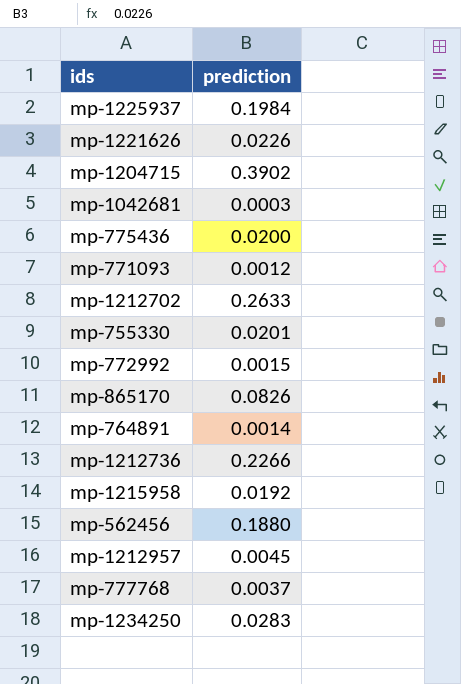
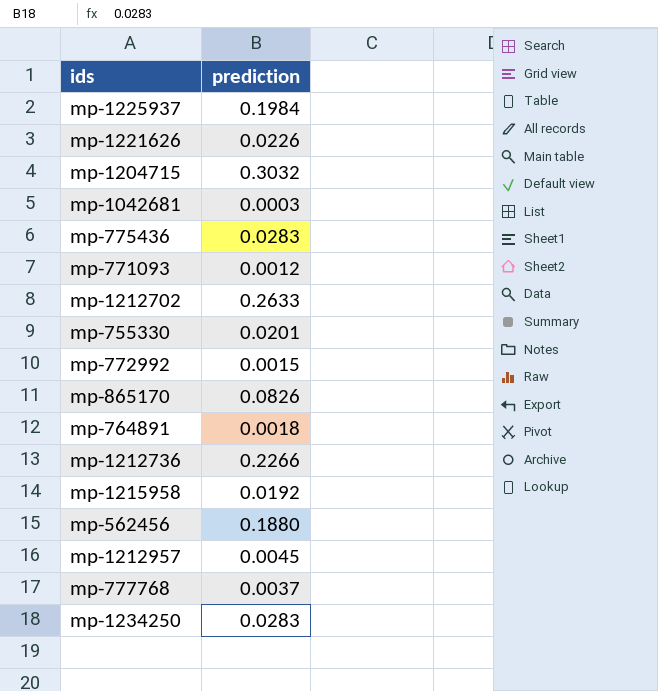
mp-1204715 | prediction: 0.3902 -> 0.3032
mp-775436 | prediction: 0.0200 -> 0.0283
mp-764891 | prediction: 0.0014 -> 0.0018

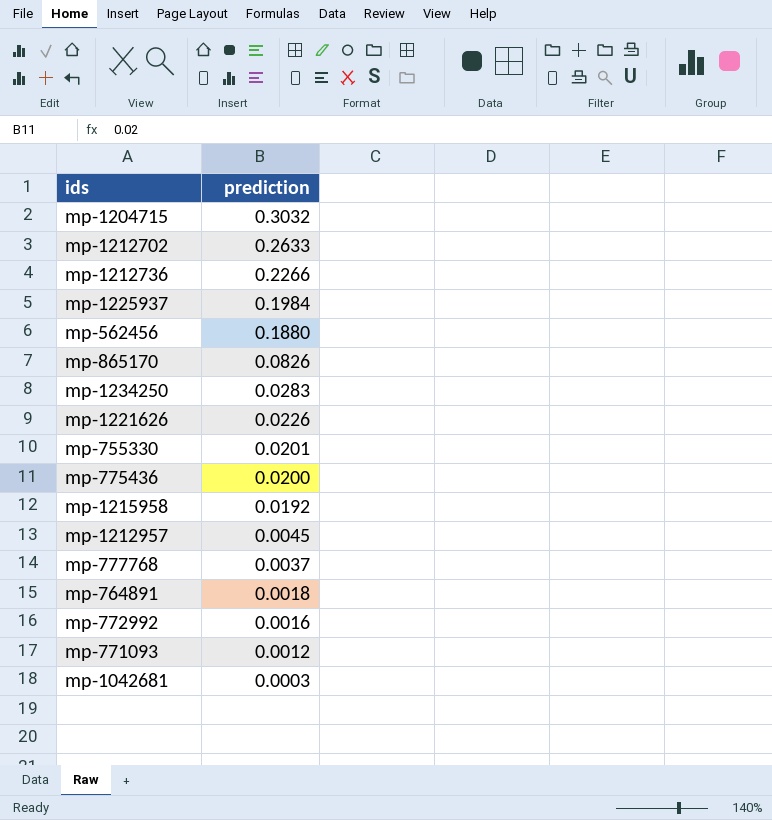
row order: none -> prediction descending
mp-775436 | prediction: 0.0283 -> 0.0200
mp-772992 | prediction: 0.0015 -> 0.0016

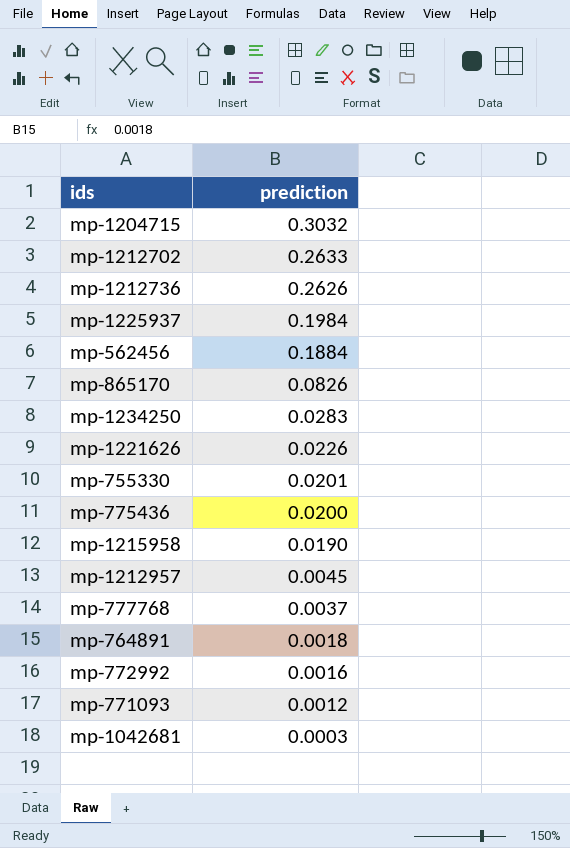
mp-1212736 | prediction: 0.2266 -> 0.2626
mp-562456 | prediction: 0.1880 -> 0.1884
mp-1215958 | prediction: 0.0192 -> 0.0190

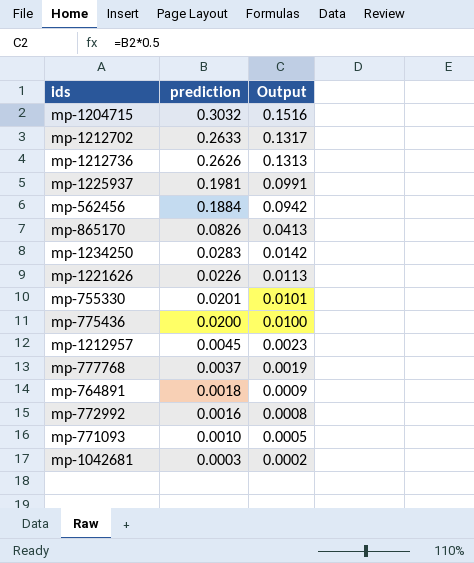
column Output | formula: none -> [prediction] * 0.5
row mp-1215958: 0.0190 -> none
mp-1225937 | prediction: 0.1984 -> 0.1981
mp-771093 | prediction: 0.0012 -> 0.0010

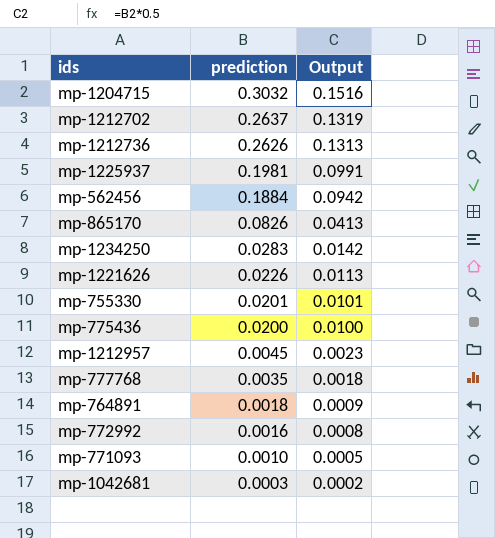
mp-1212702 | prediction: 0.2633 -> 0.2637
mp-1212702 | Output: 0.1317 -> 0.1319
mp-777768 | prediction: 0.0037 -> 0.0035
mp-777768 | Output: 0.0019 -> 0.0018

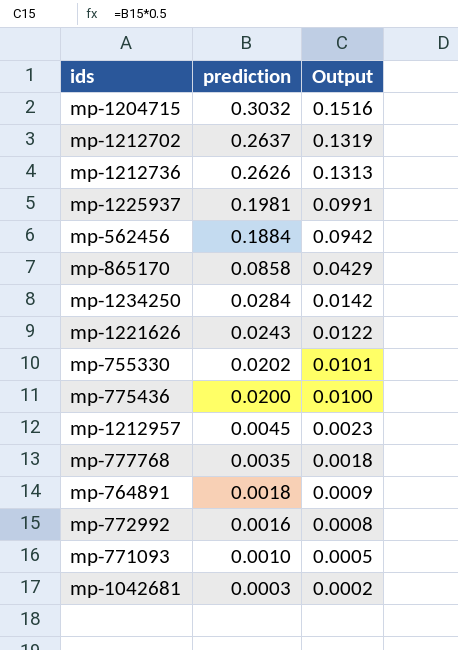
mp-865170 | prediction: 0.0826 -> 0.0858
mp-865170 | Output: 0.0413 -> 0.0429
mp-1234250 | prediction: 0.0283 -> 0.0284
mp-1221626 | prediction: 0.0226 -> 0.0243
mp-1221626 | Output: 0.0113 -> 0.0122
mp-755330 | prediction: 0.0201 -> 0.0202

